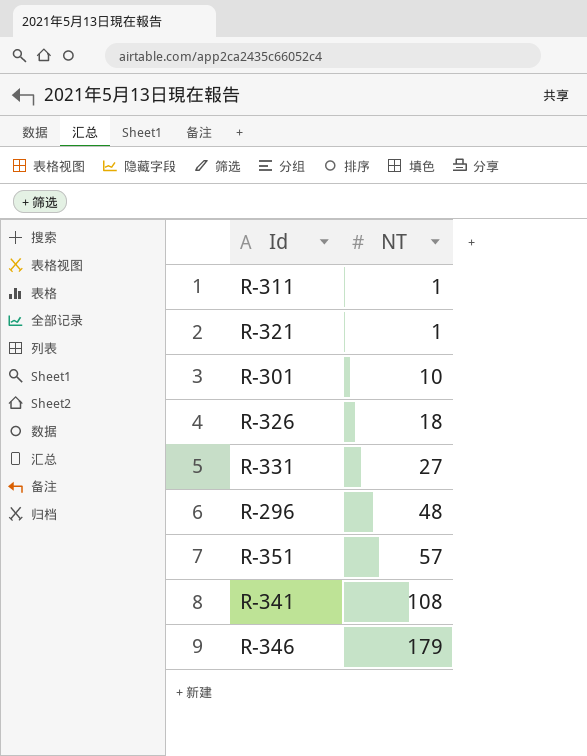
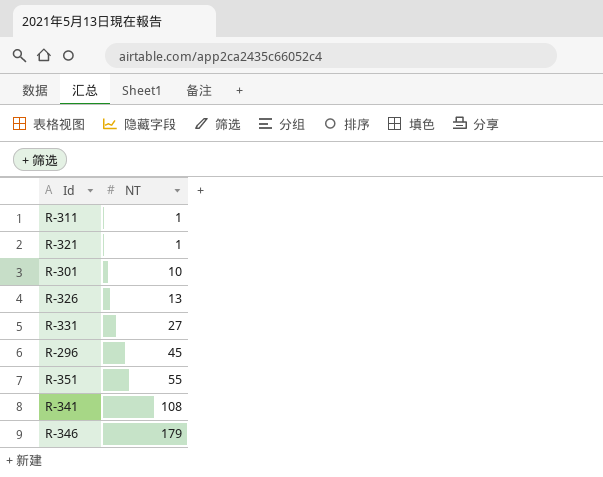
R-326 | NT: 18 -> 13
R-296 | NT: 48 -> 45
R-351 | NT: 57 -> 55

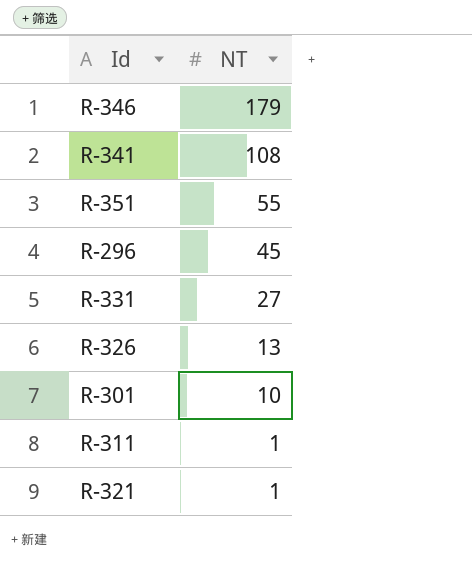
row order: NT ascending -> NT descending

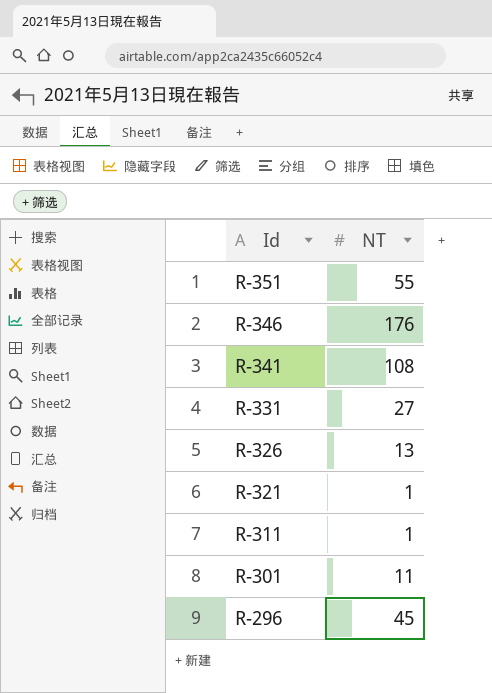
row order: NT descending -> Id descending
R-346 | NT: 179 -> 176
R-301 | NT: 10 -> 11

